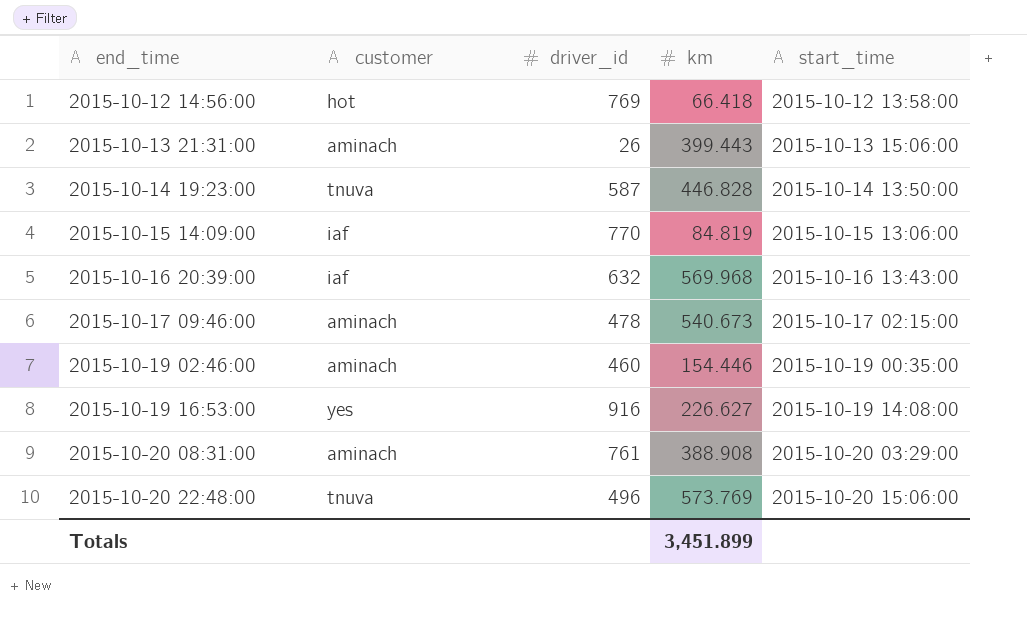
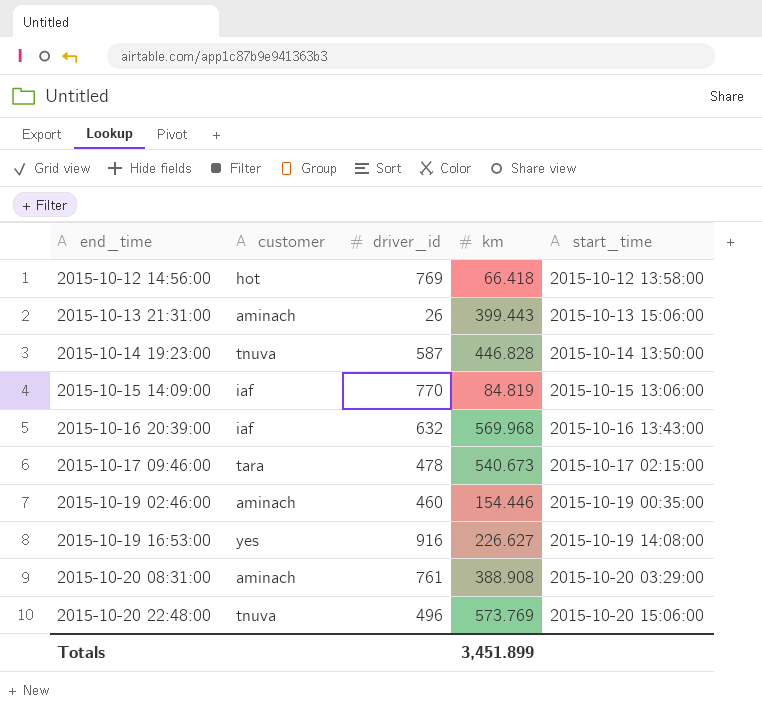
2015-10-17 09:46:00 | customer: aminach -> tara

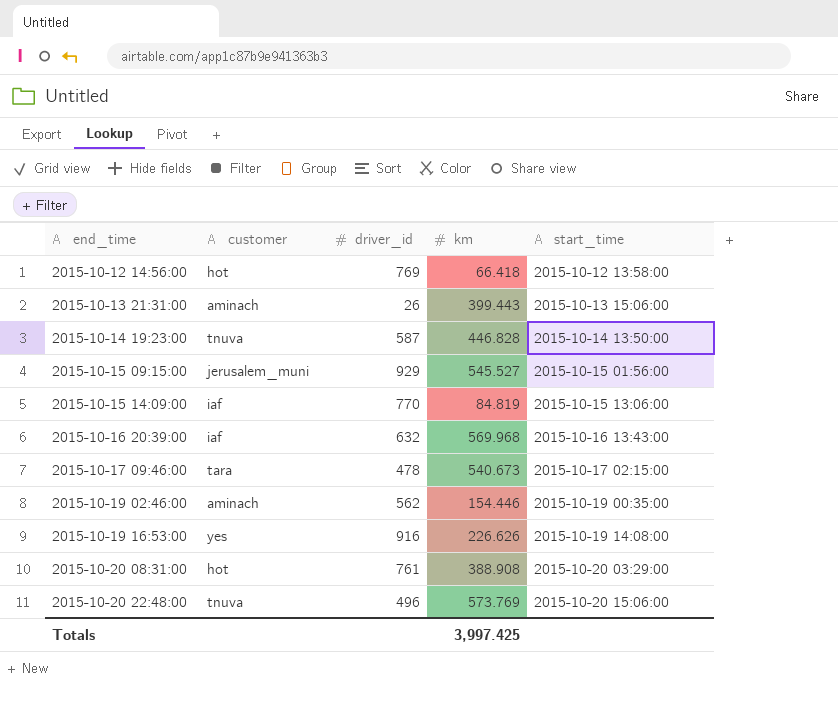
row 2015-10-15 09:15:00: none -> jerusalem_muni | 929 | 545.527 | 2015-10-15 01:56:00
2015-10-19 02:46:00 | driver_id: 460 -> 562
2015-10-19 16:53:00 | km: 226.627 -> 226.626
2015-10-20 08:31:00 | customer: aminach -> hot
Totals | km: 3,451.899 -> 3,997.425

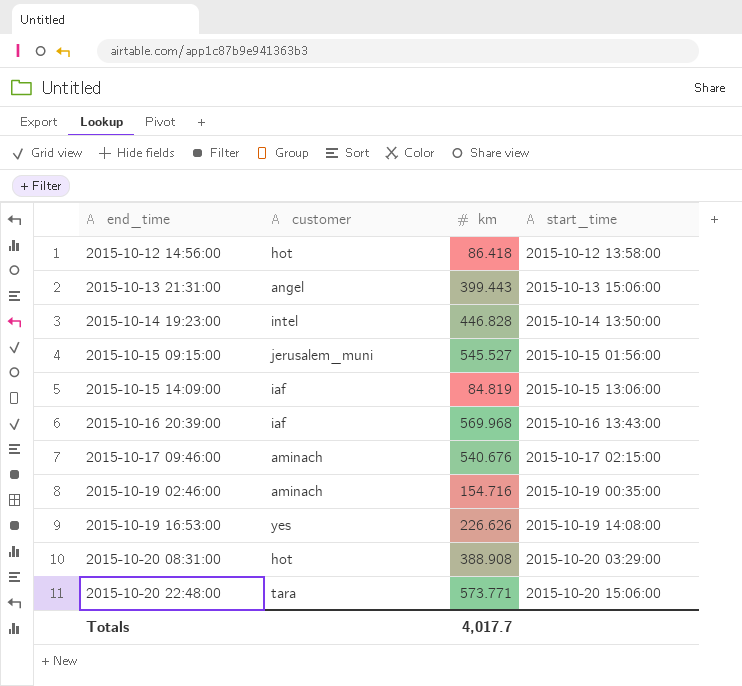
column driver_id | position: 3 -> none
2015-10-12 14:56:00 | km: 66.418 -> 86.418
2015-10-13 21:31:00 | customer: aminach -> angel
2015-10-14 19:23:00 | customer: tnuva -> intel
2015-10-17 09:46:00 | customer: tara -> aminach
2015-10-17 09:46:00 | km: 540.673 -> 540.676
2015-10-19 02:46:00 | km: 154.446 -> 154.716
2015-10-20 22:48:00 | customer: tnuva -> tara
2015-10-20 22:48:00 | km: 573.769 -> 573.771
Totals | km: 3,997.425 -> 4,017.7

